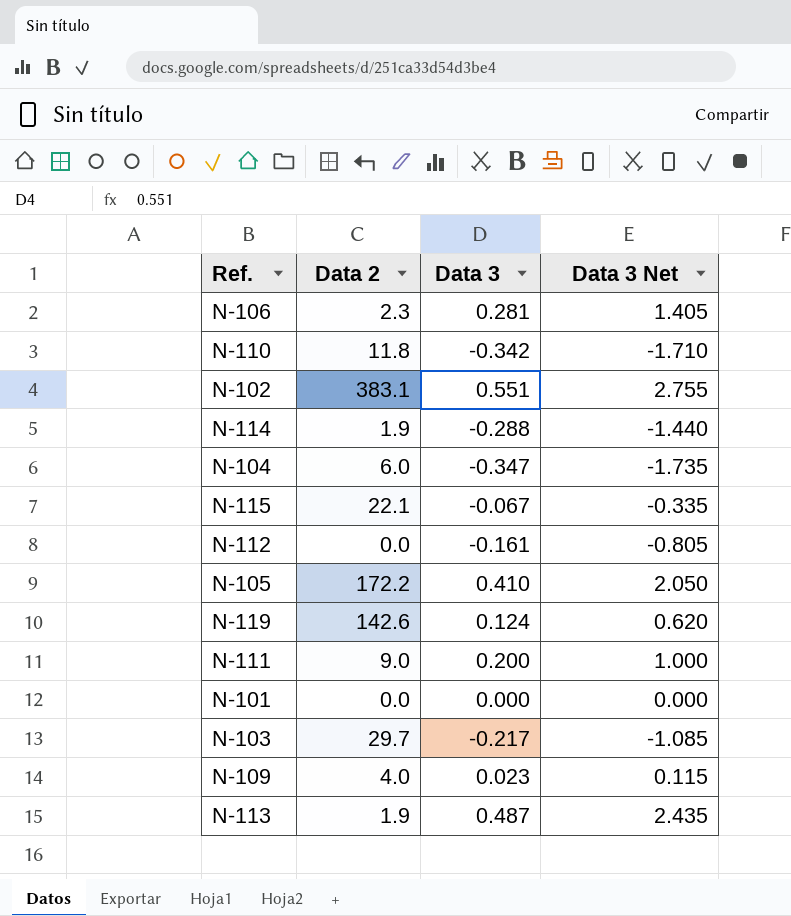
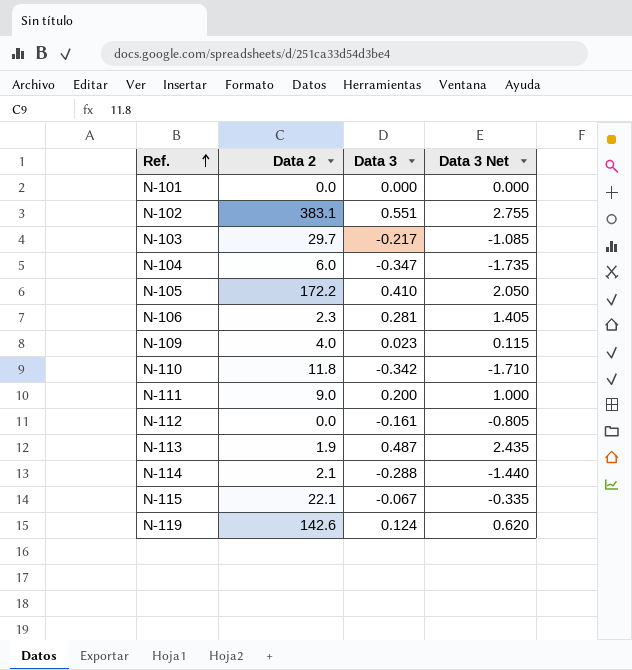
row order: none -> Ref. ascending
N-114 | Data 2: 1.9 -> 2.1

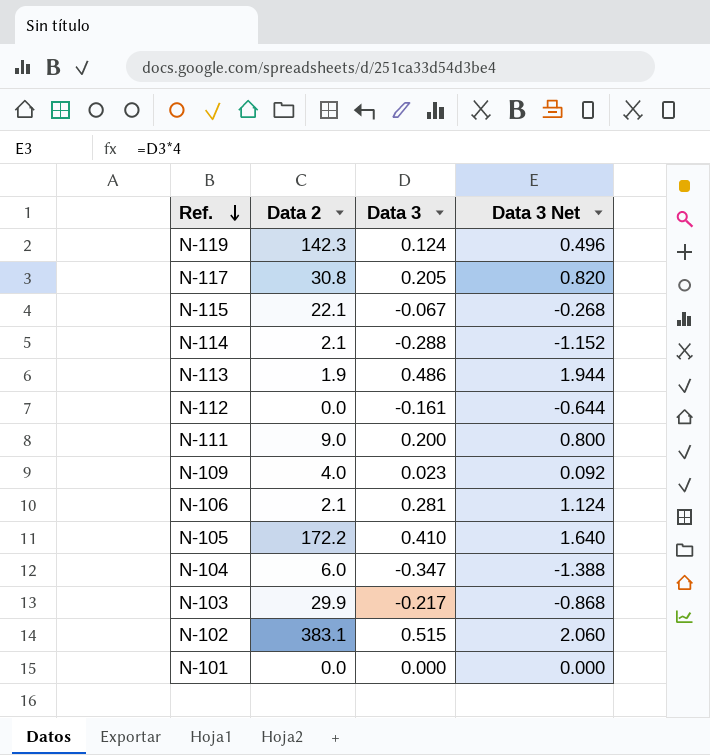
row order: Ref. ascending -> Ref. descending
column Data 3 Net | formula: [Data 3] * 5 -> [Data 3] * 4
row N-110: 11.8 | -0.342 | -1.710 -> none
N-119 | Data 2: 142.6 -> 142.3
row N-117: none -> 30.8 | 0.205 | 0.820
N-113 | Data 3: 0.487 -> 0.486
N-106 | Data 2: 2.3 -> 2.1
N-103 | Data 2: 29.7 -> 29.9
N-102 | Data 3: 0.551 -> 0.515

